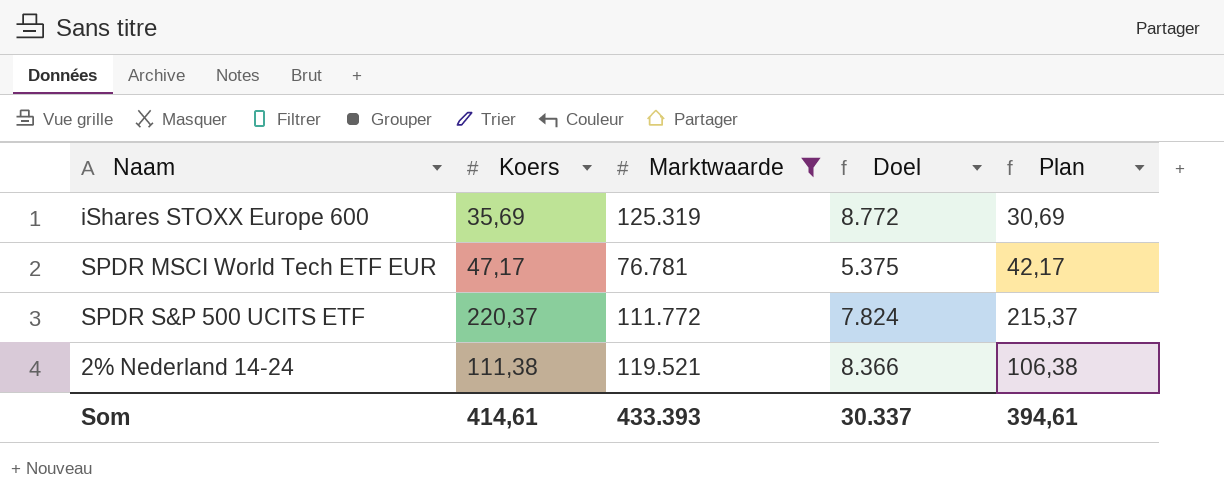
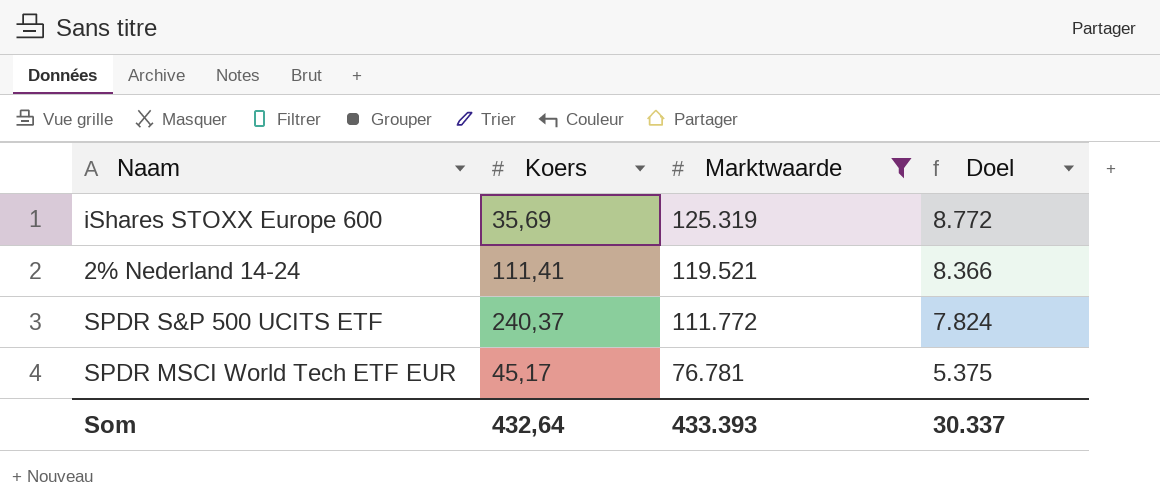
row order: none -> Marktwaarde descending
column Plan | formula: [Koers] - 5 -> none
2% Nederland 14-24 | Koers: 111,38 -> 111,41
SPDR S&P 500 UCITS ETF | Koers: 220,37 -> 240,37
SPDR MSCI World Tech ETF EUR | Koers: 47,17 -> 45,17
Som | Koers: 414,61 -> 432,64

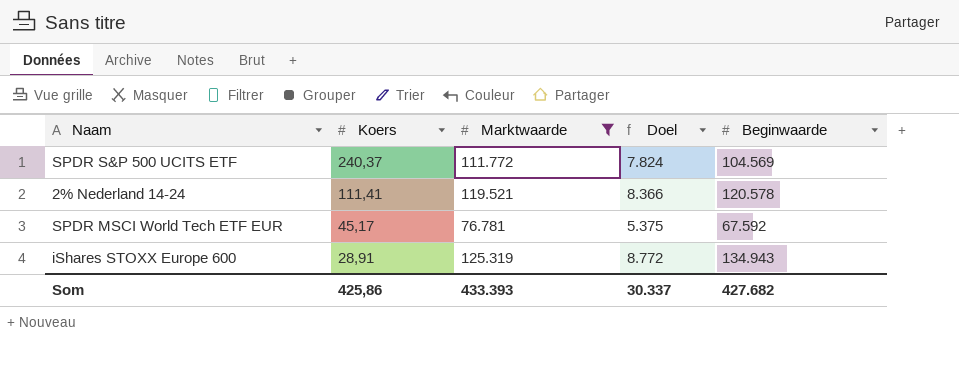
row order: Marktwaarde descending -> Koers descending
column Beginwaarde | position: none -> 5
iShares STOXX Europe 600 | Koers: 35,69 -> 28,91
Som | Koers: 432,64 -> 425,86

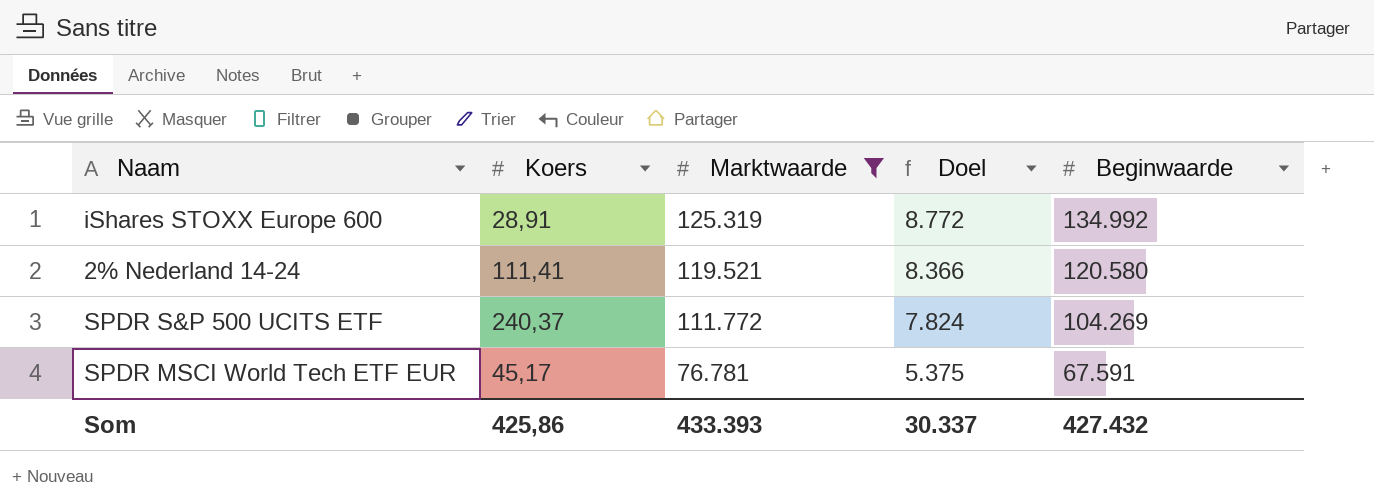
row order: Koers descending -> Marktwaarde descending
iShares STOXX Europe 600 | Beginwaarde: 134.943 -> 134.992
2% Nederland 14-24 | Beginwaarde: 120.578 -> 120.580
SPDR S&P 500 UCITS ETF | Beginwaarde: 104.569 -> 104.269
SPDR MSCI World Tech ETF EUR | Beginwaarde: 67.592 -> 67.591
Som | Beginwaarde: 427.682 -> 427.432

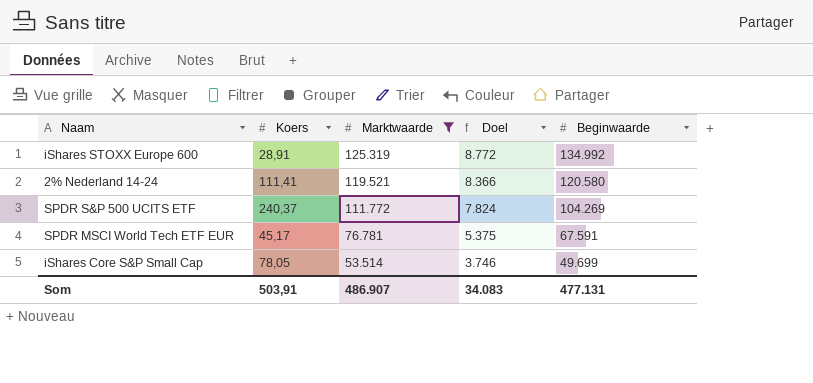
row iShares Core S&P Small Cap: none -> 78,05 | 53.514 | 3.746 | 49.699
Som | Koers: 425,86 -> 503,91
Som | Marktwaarde: 433.393 -> 486.907
Som | Doel: 30.337 -> 34.083
Som | Beginwaarde: 427.432 -> 477.131

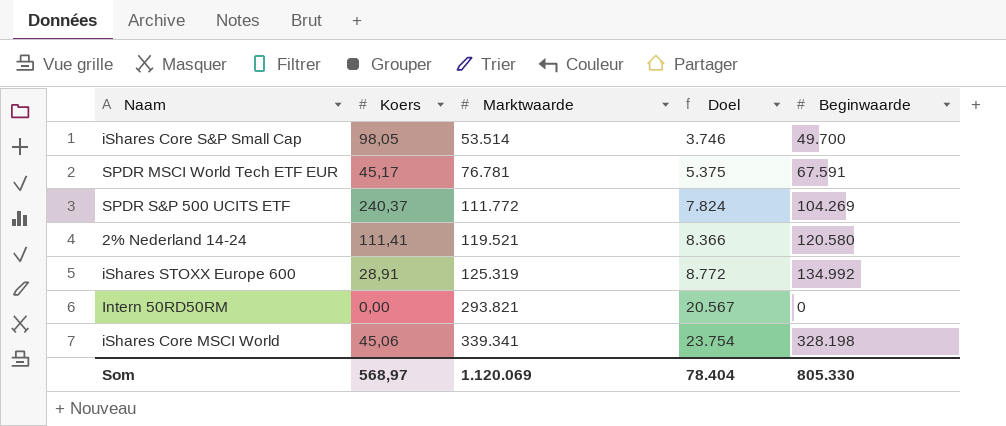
filter: Marktwaarde <= 125.319 -> none
row order: Marktwaarde descending -> Marktwaarde ascending
iShares Core S&P Small Cap | Koers: 78,05 -> 98,05
iShares Core S&P Small Cap | Beginwaarde: 49.699 -> 49.700
Som | Koers: 503,91 -> 568,97
Som | Marktwaarde: 486.907 -> 1.120.069
Som | Doel: 34.083 -> 78.404
Som | Beginwaarde: 477.131 -> 805.330

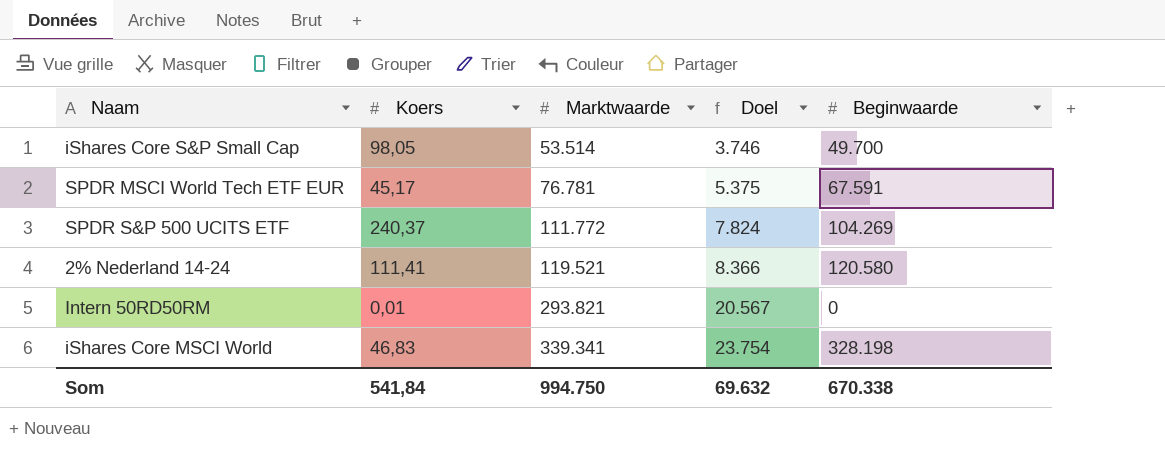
row iShares STOXX Europe 600: 28,91 | 125.319 | 8.772 | 134.992 -> none
Intern 50RD50RM | Koers: 0,00 -> 0,01
iShares Core MSCI World | Koers: 45,06 -> 46,83
Som | Koers: 568,97 -> 541,84
Som | Marktwaarde: 1.120.069 -> 994.750
Som | Doel: 78.404 -> 69.632
Som | Beginwaarde: 805.330 -> 670.338

